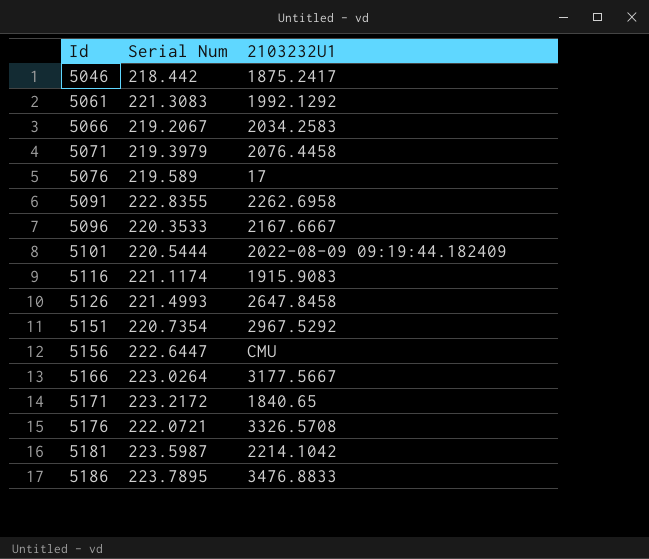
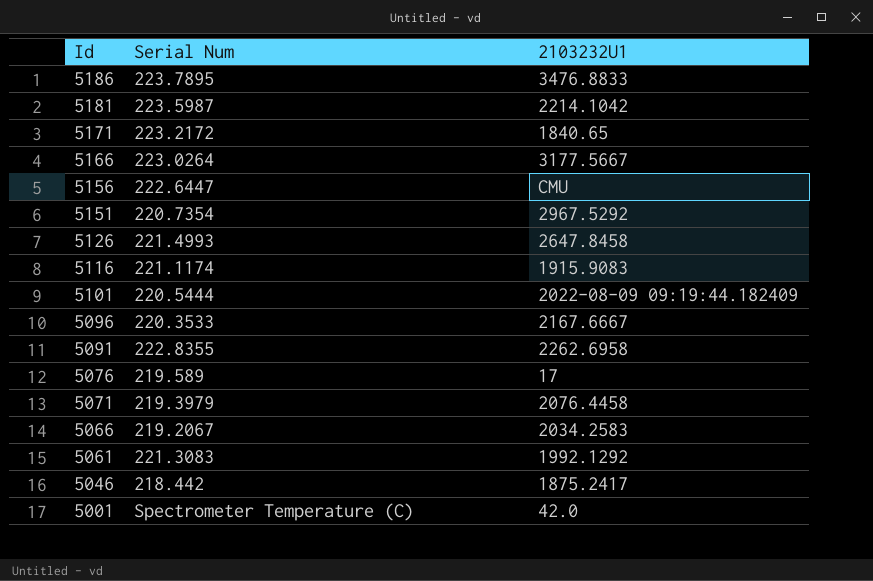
row order: Id ascending -> Id descending
row 5176: 222.0721 | 3326.5708 -> none
row 5001: none -> Spectrometer Temperature (C) | 42.0

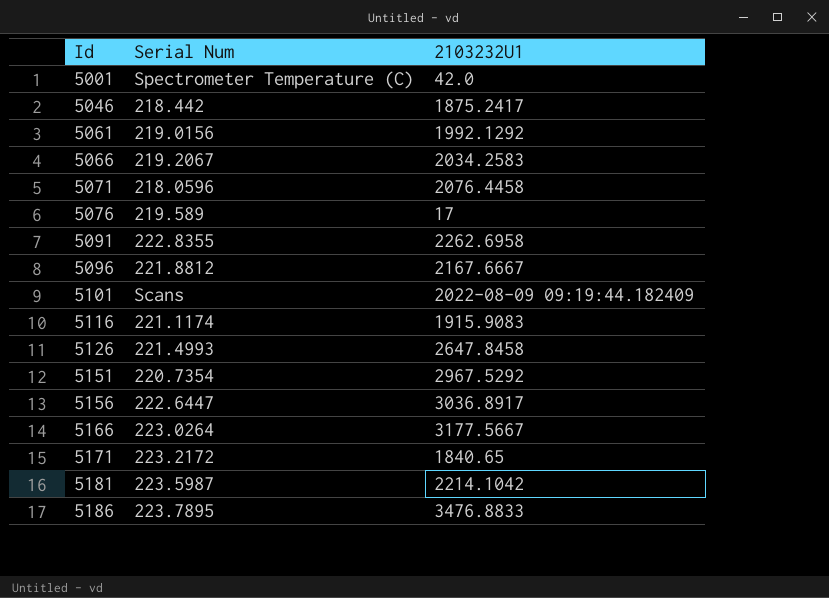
row order: Id descending -> Id ascending
5061 | Serial Num: 221.3083 -> 219.0156
5071 | Serial Num: 219.3979 -> 218.0596
5096 | Serial Num: 220.3533 -> 221.8812
5101 | Serial Num: 220.5444 -> Scans
5156 | 2103232U1: CMU -> 3036.8917

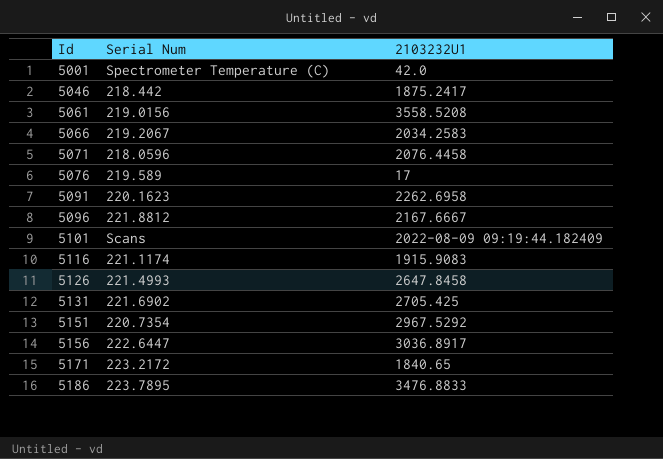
row 5166: 223.0264 | 3177.5667 -> none
row 5181: 223.5987 | 2214.1042 -> none
5061 | 2103232U1: 1992.1292 -> 3558.5208
5091 | Serial Num: 222.8355 -> 220.1623
row 5131: none -> 221.6902 | 2705.425

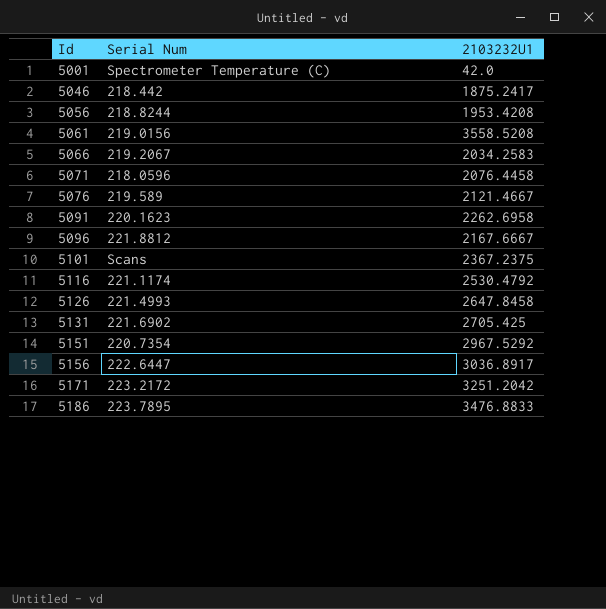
row 5056: none -> 218.8244 | 1953.4208
5076 | 2103232U1: 17 -> 2121.4667
5101 | 2103232U1: 2022-08-09 09:19:44.182409 -> 2367.2375
5116 | 2103232U1: 1915.9083 -> 2530.4792
5171 | 2103232U1: 1840.65 -> 3251.2042

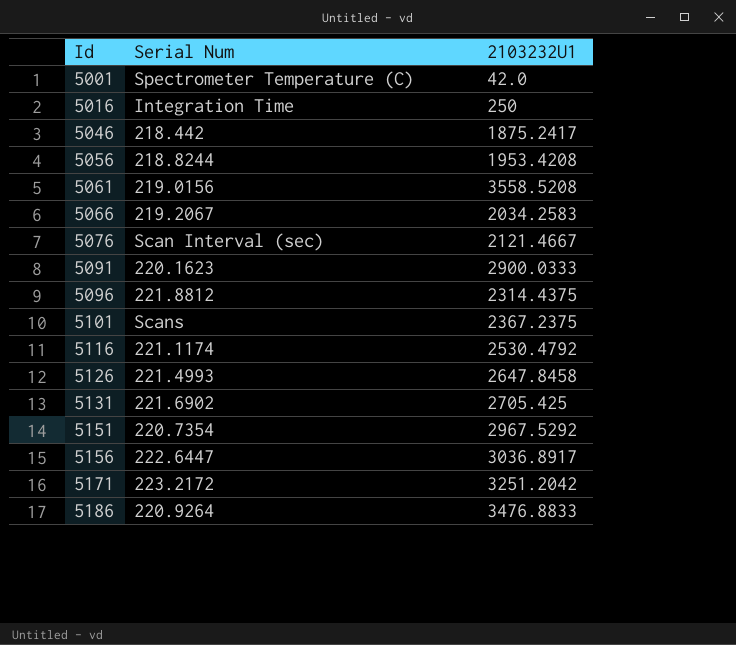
row 5071: 218.0596 | 2076.4458 -> none
row 5016: none -> Integration Time | 250
5076 | Serial Num: 219.589 -> Scan Interval (sec)
5091 | 2103232U1: 2262.6958 -> 2900.0333
5096 | 2103232U1: 2167.6667 -> 2314.4375
5186 | Serial Num: 223.7895 -> 220.9264

